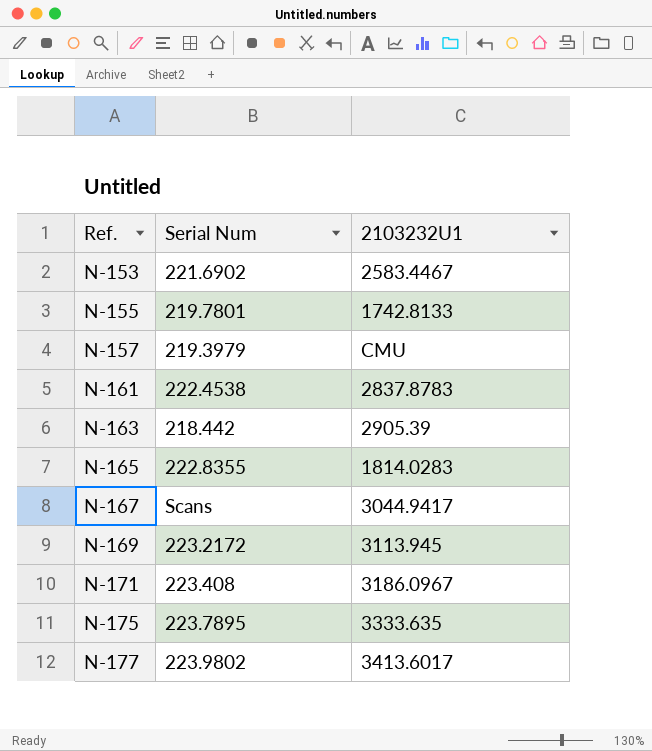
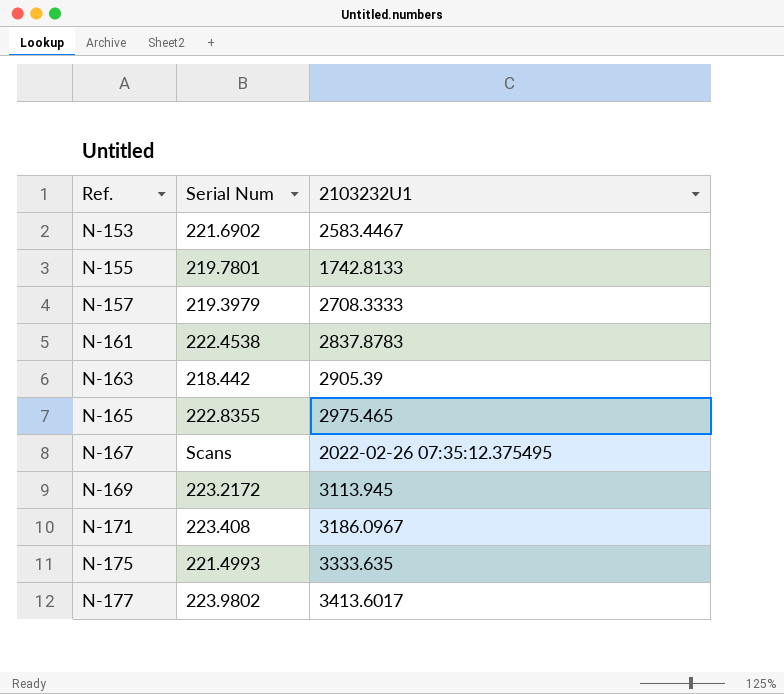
N-157 | 2103232U1: CMU -> 2708.3333
N-165 | 2103232U1: 1814.0283 -> 2975.465
N-167 | 2103232U1: 3044.9417 -> 2022-02-26 07:35:12.375495
N-175 | Serial Num: 223.7895 -> 221.4993

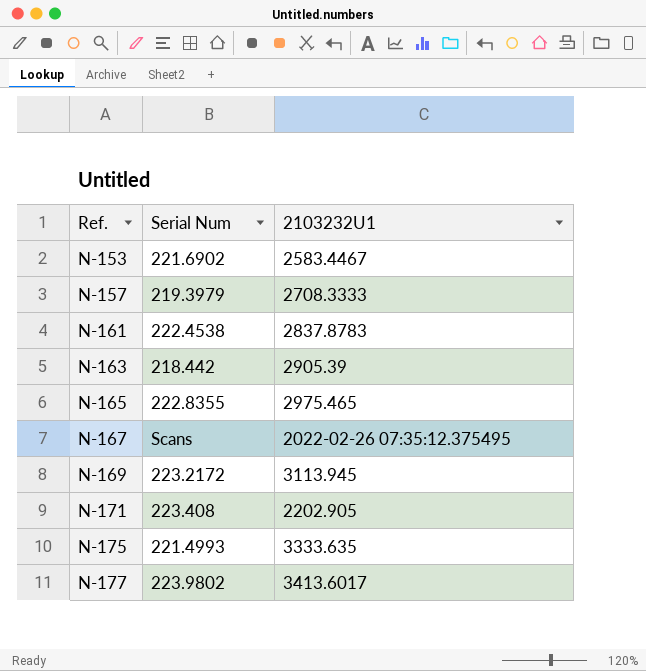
row N-155: 219.7801 | 1742.8133 -> none
N-171 | 2103232U1: 3186.0967 -> 2202.905

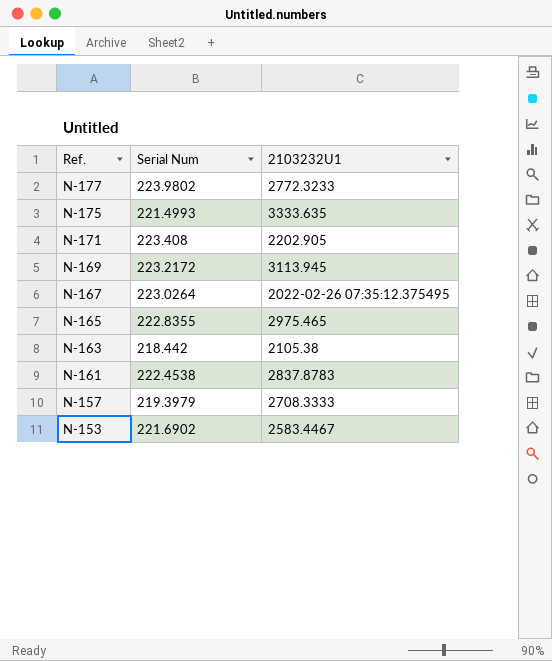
row order: Ref. ascending -> Ref. descending
N-177 | 2103232U1: 3413.6017 -> 2772.3233
N-167 | Serial Num: Scans -> 223.0264
N-163 | 2103232U1: 2905.39 -> 2105.38

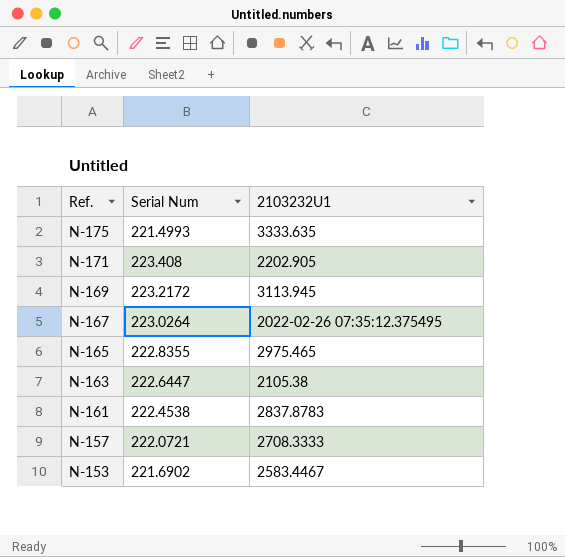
row N-177: 223.9802 | 2772.3233 -> none
N-163 | Serial Num: 218.442 -> 222.6447
N-157 | Serial Num: 219.3979 -> 222.0721

